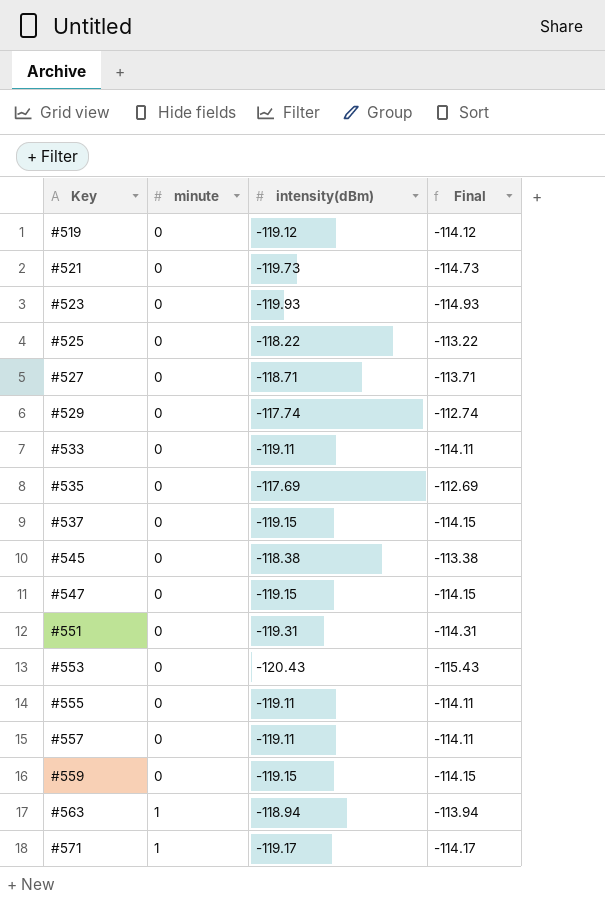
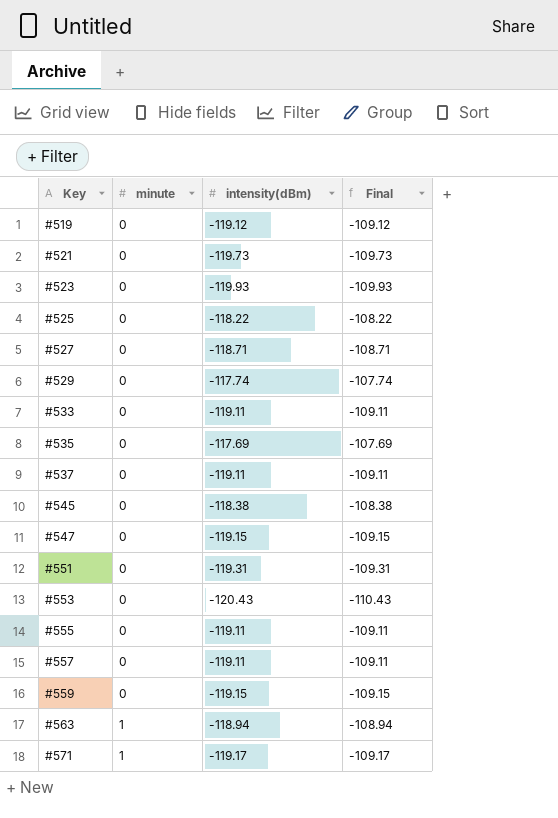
column Final | formula: [intensity(dBm)] + 5 -> [intensity(dBm)] + 10
#537 | intensity(dBm): -119.15 -> -119.11

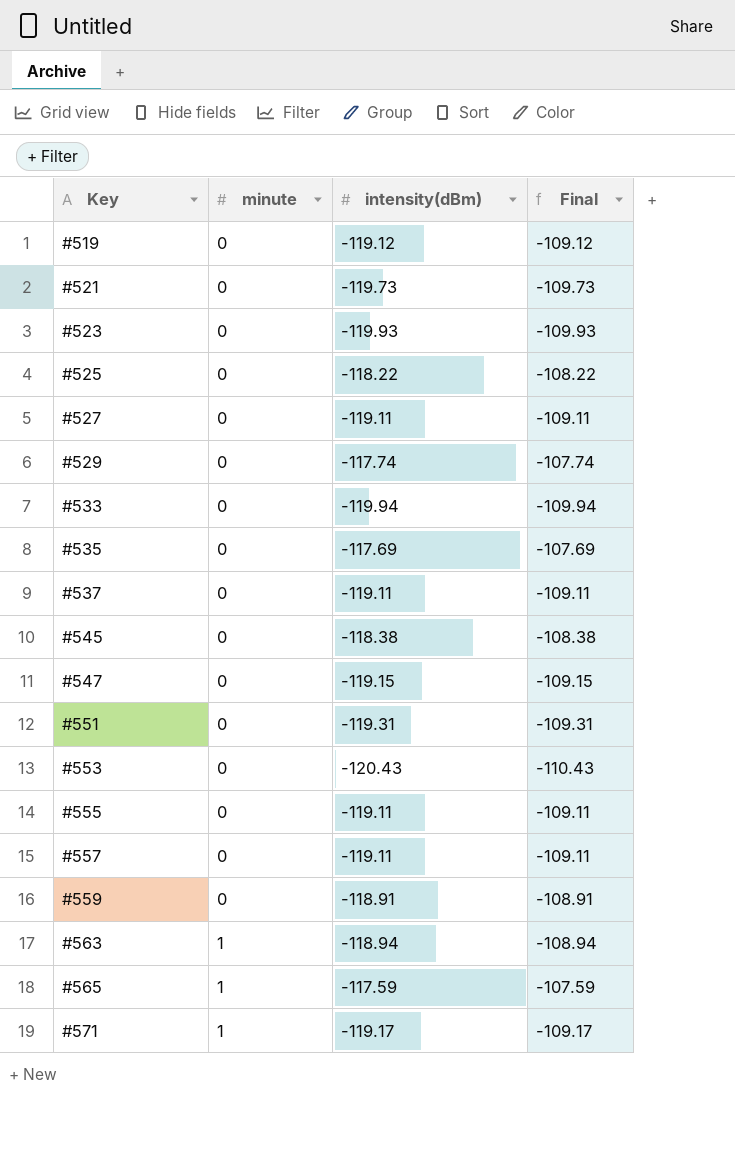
#527 | intensity(dBm): -118.71 -> -119.11
#527 | Final: -108.71 -> -109.11
#533 | intensity(dBm): -119.11 -> -119.94
#533 | Final: -109.11 -> -109.94
#559 | intensity(dBm): -119.15 -> -118.91
#559 | Final: -109.15 -> -108.91
row #565: none -> 1 | -117.59 | -107.59

